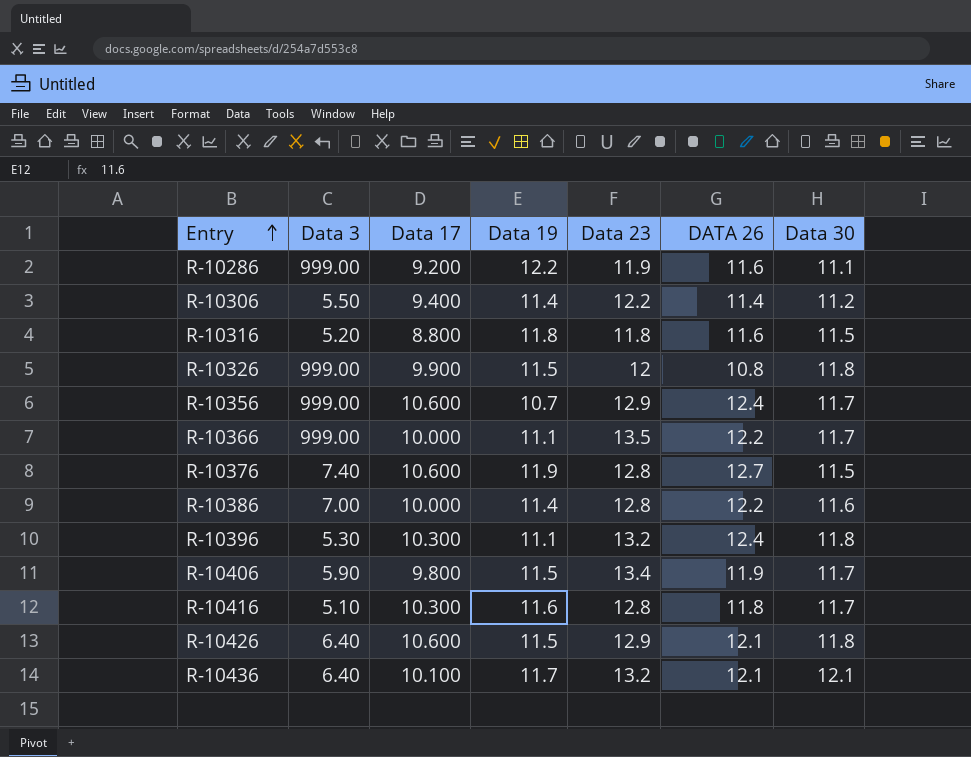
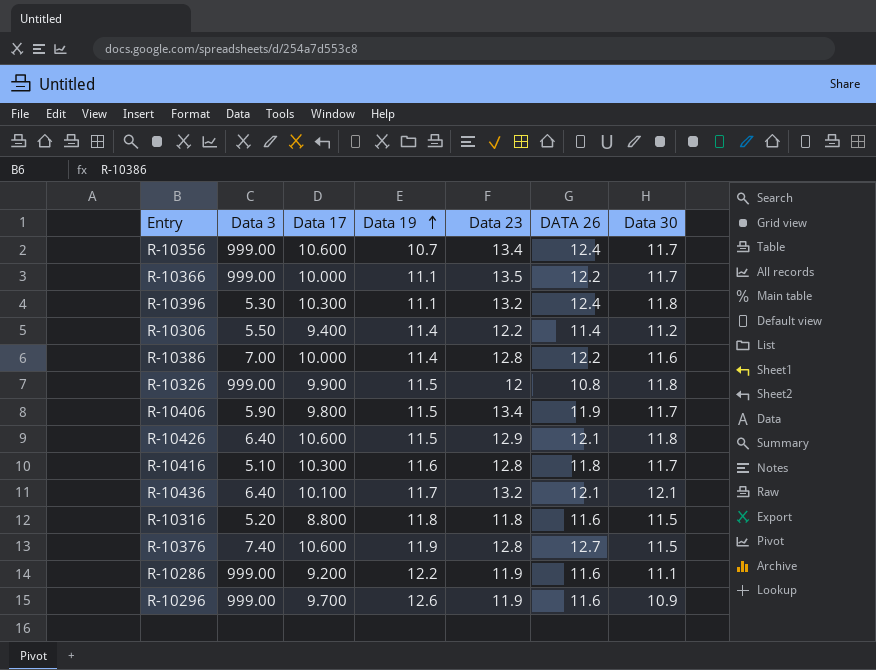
row order: Entry ascending -> Data 19 ascending
R-10356 | Data 23: 12.9 -> 13.4
row R-10296: none -> 999.00 | 9.700 | 12.6 | 11.9 | 11.6 | 10.9

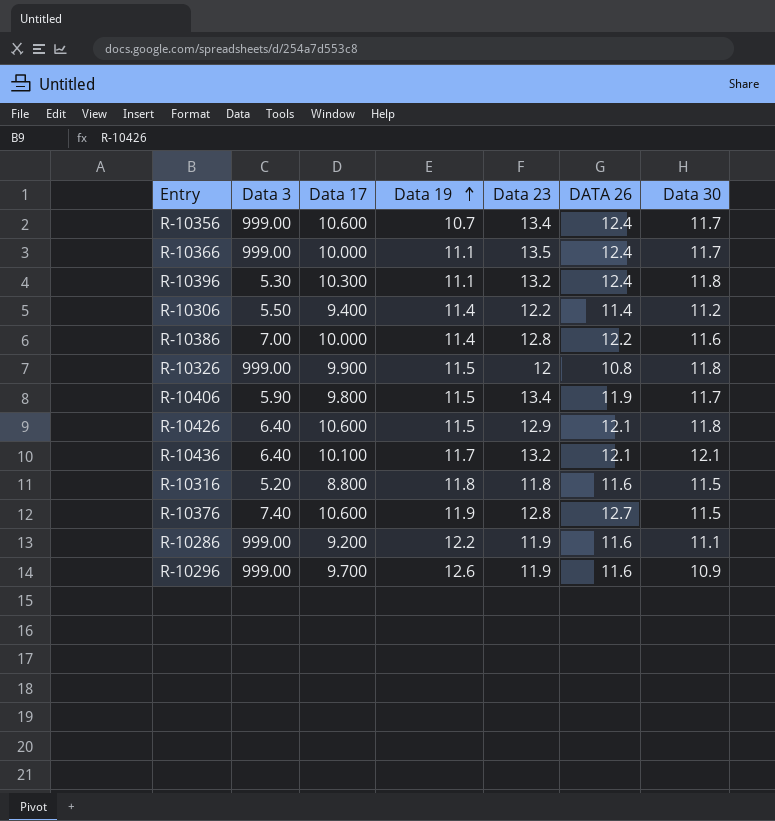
row R-10416: 5.10 | 10.300 | 11.6 | 12.8 | 11.8 | 11.7 -> none
R-10366 | DATA 26: 12.2 -> 12.4

